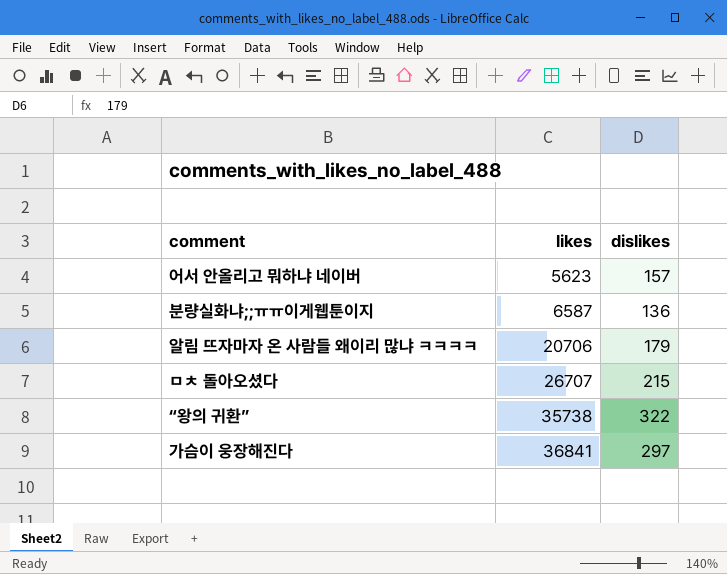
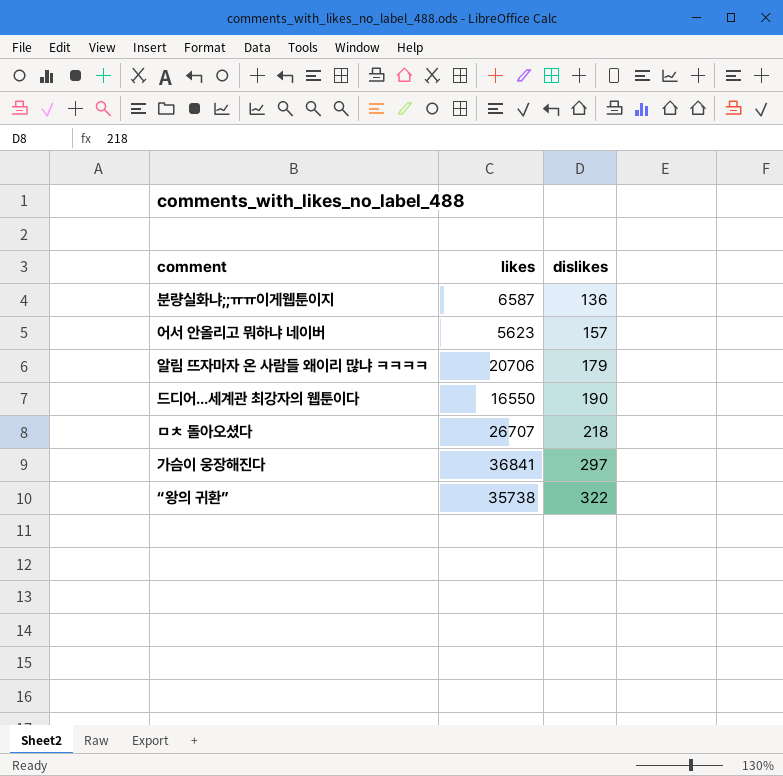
row order: likes ascending -> dislikes ascending
row 드디어...세계관 최강자의 웹툰이다: none -> 16550 | 190
ㅁㅊ 돌아오셨다 | dislikes: 215 -> 218

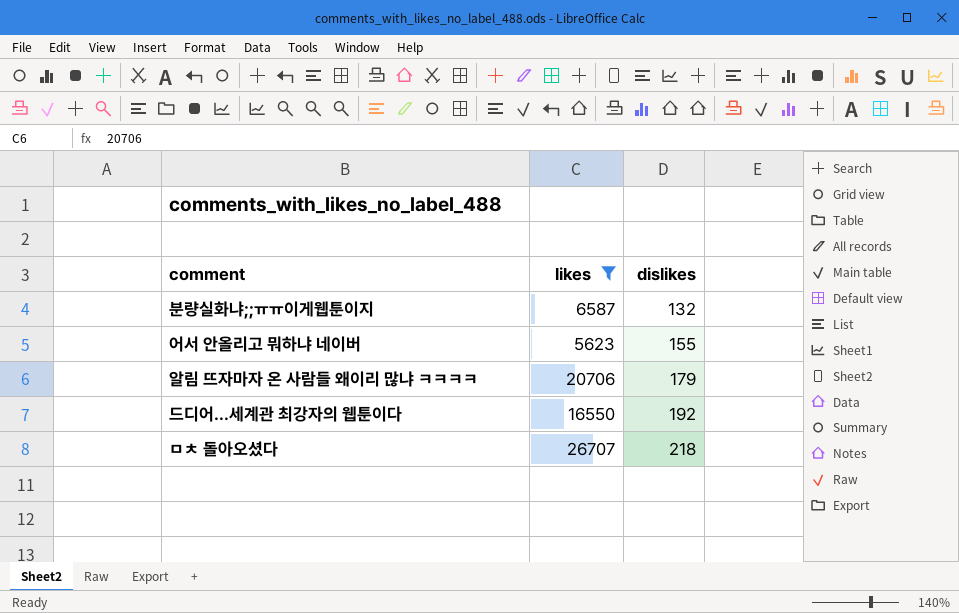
filter: none -> likes <= 26707
분량실화냐;;ㅠㅠ이게웹툰이지 | dislikes: 136 -> 132
어서 안올리고 뭐하냐 네이버 | dislikes: 157 -> 155
드디어...세계관 최강자의 웹툰이다 | dislikes: 190 -> 192

